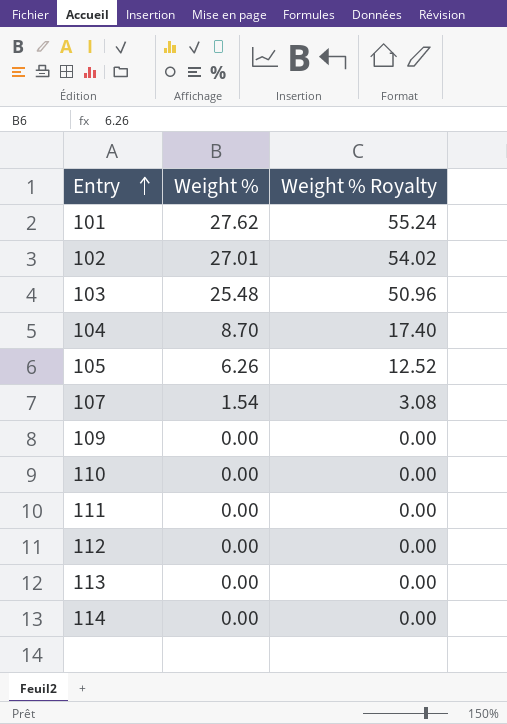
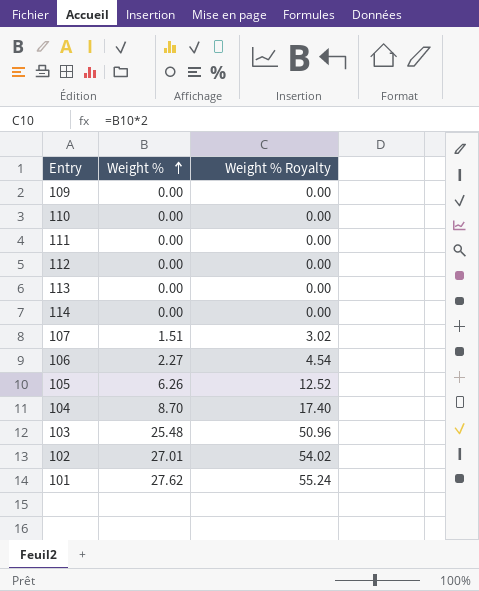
row order: Entry ascending -> Weight % ascending
107 | Weight %: 1.54 -> 1.51
107 | Weight % Royalty: 3.08 -> 3.02
row 106: none -> 2.27 | 4.54

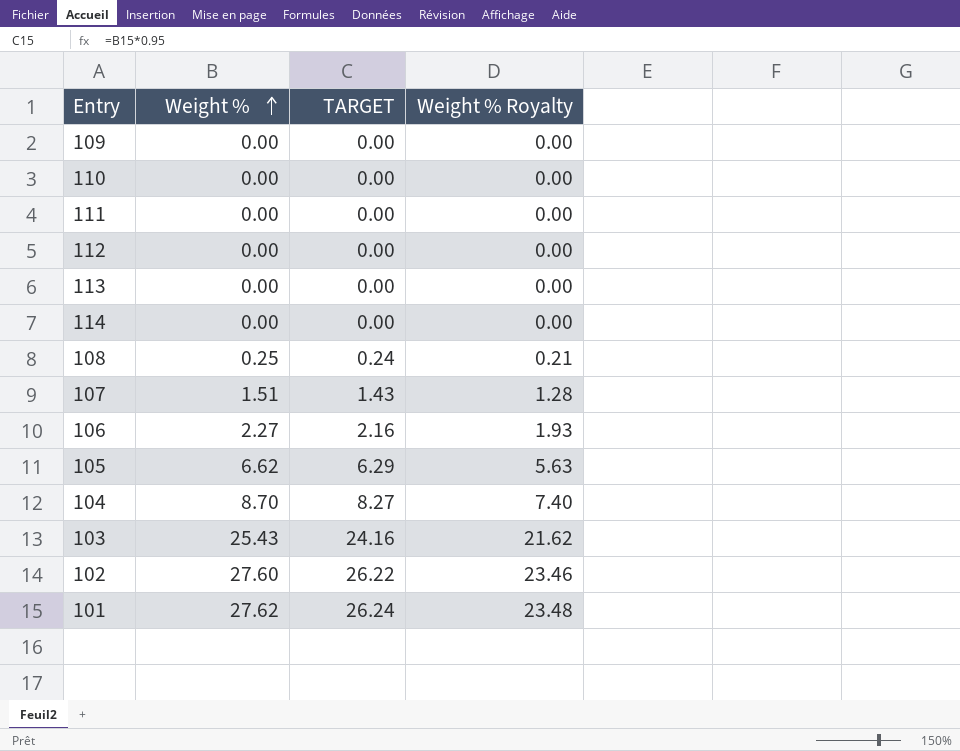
column TARGET | formula: none -> [Weight %] * 0.95
column Weight % Royalty | formula: [Weight %] * 2 -> [Weight %] * 0.85
row 108: none -> 0.25 | 0.24 | 0.21
105 | Weight %: 6.26 -> 6.62
103 | Weight %: 25.48 -> 25.43
102 | Weight %: 27.01 -> 27.60

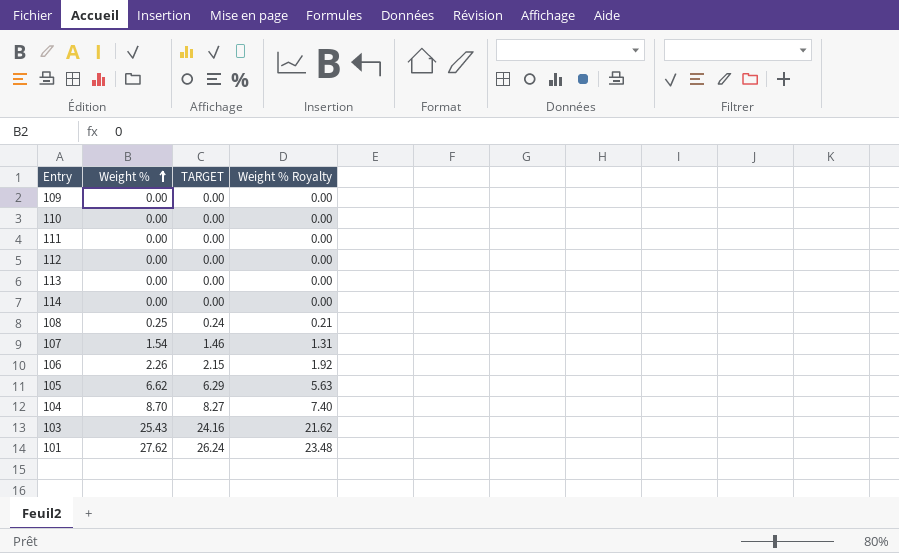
row 102: 27.60 | 26.22 | 23.46 -> none
107 | Weight %: 1.51 -> 1.54
107 | TARGET: 1.43 -> 1.46
107 | Weight % Royalty: 1.28 -> 1.31
106 | Weight %: 2.27 -> 2.26
106 | TARGET: 2.16 -> 2.15
106 | Weight % Royalty: 1.93 -> 1.92

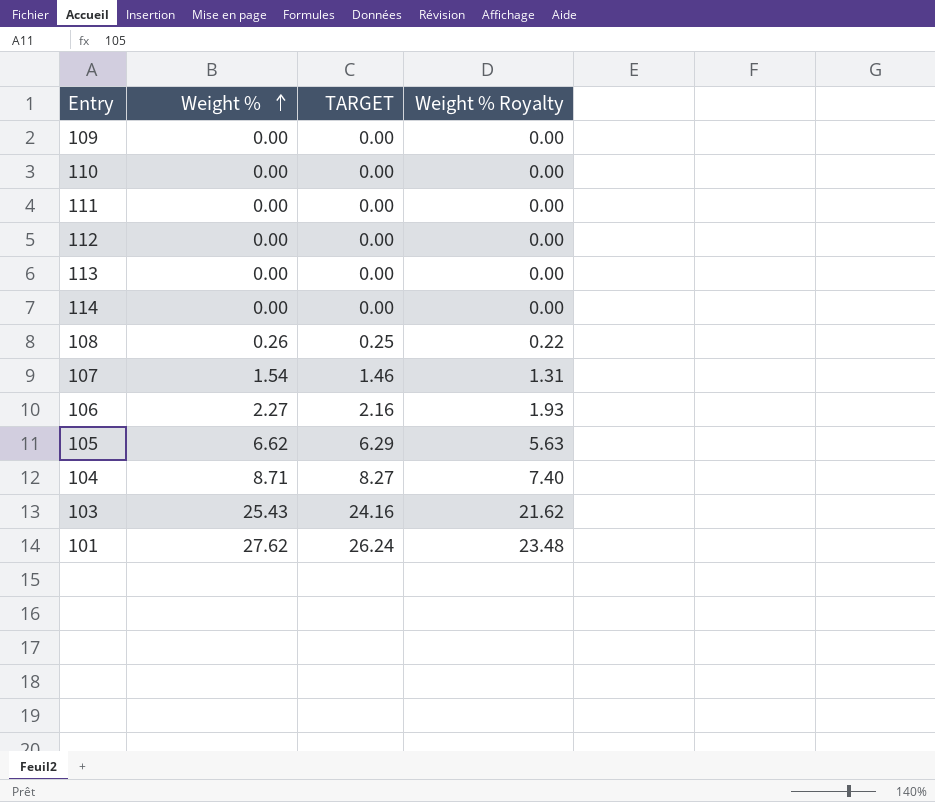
108 | Weight %: 0.25 -> 0.26
108 | TARGET: 0.24 -> 0.25
108 | Weight % Royalty: 0.21 -> 0.22
106 | Weight %: 2.26 -> 2.27
106 | TARGET: 2.15 -> 2.16
106 | Weight % Royalty: 1.92 -> 1.93
104 | Weight %: 8.70 -> 8.71

